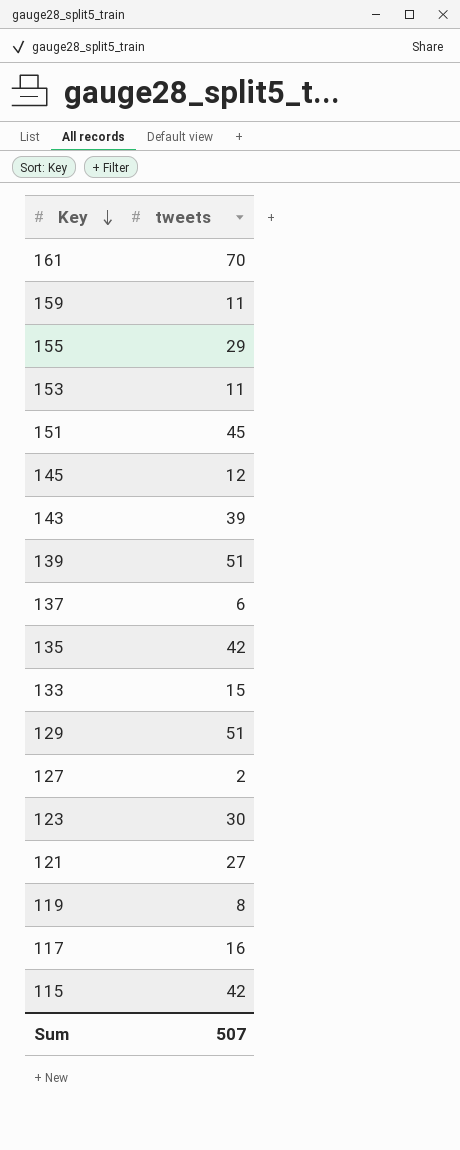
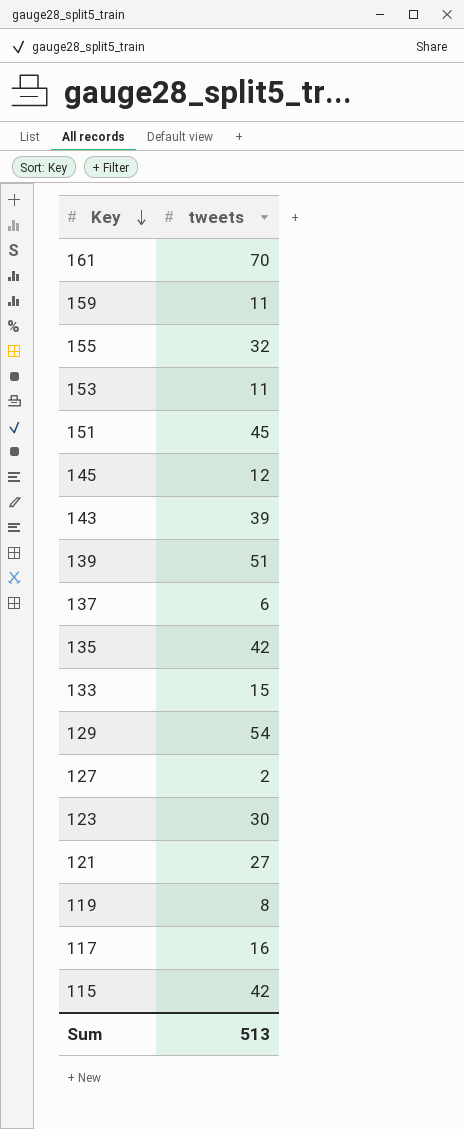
155 | tweets: 29 -> 32
129 | tweets: 51 -> 54
Sum | tweets: 507 -> 513

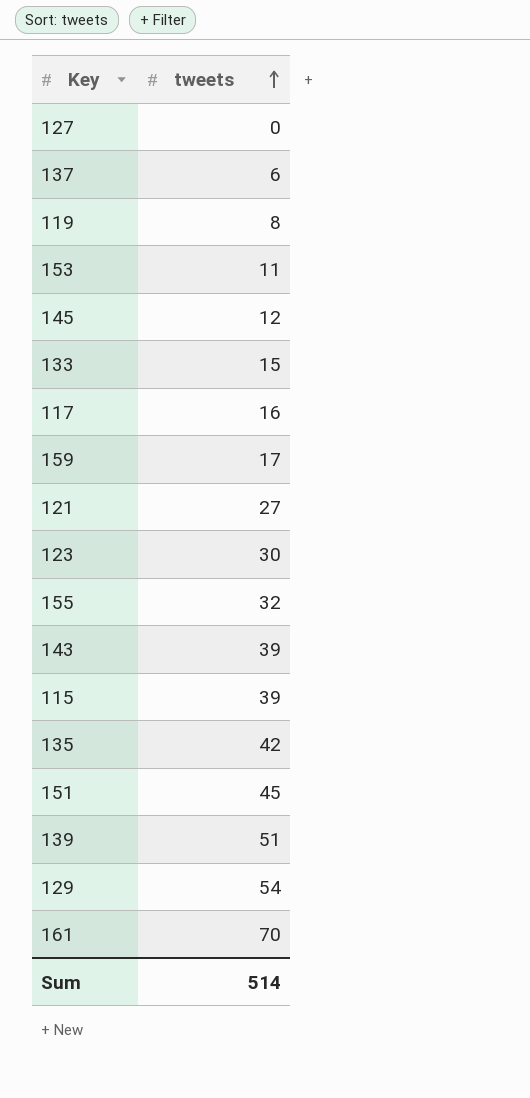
row order: Key descending -> tweets ascending
127 | tweets: 2 -> 0
159 | tweets: 11 -> 17
115 | tweets: 42 -> 39
Sum | tweets: 513 -> 514

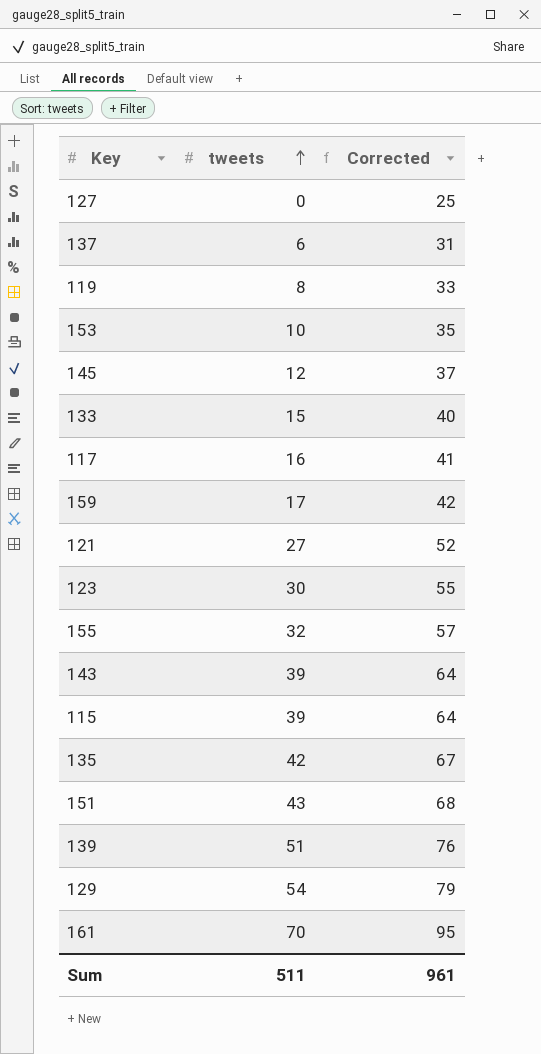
column Corrected | formula: none -> [tweets] + 25
153 | tweets: 11 -> 10
151 | tweets: 45 -> 43
Sum | tweets: 514 -> 511

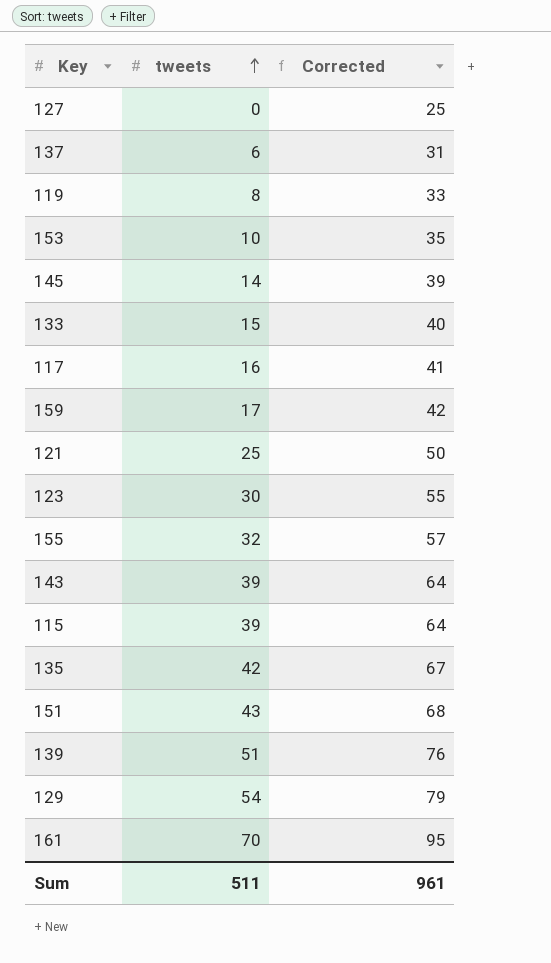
145 | tweets: 12 -> 14
145 | Corrected: 37 -> 39
121 | tweets: 27 -> 25
121 | Corrected: 52 -> 50

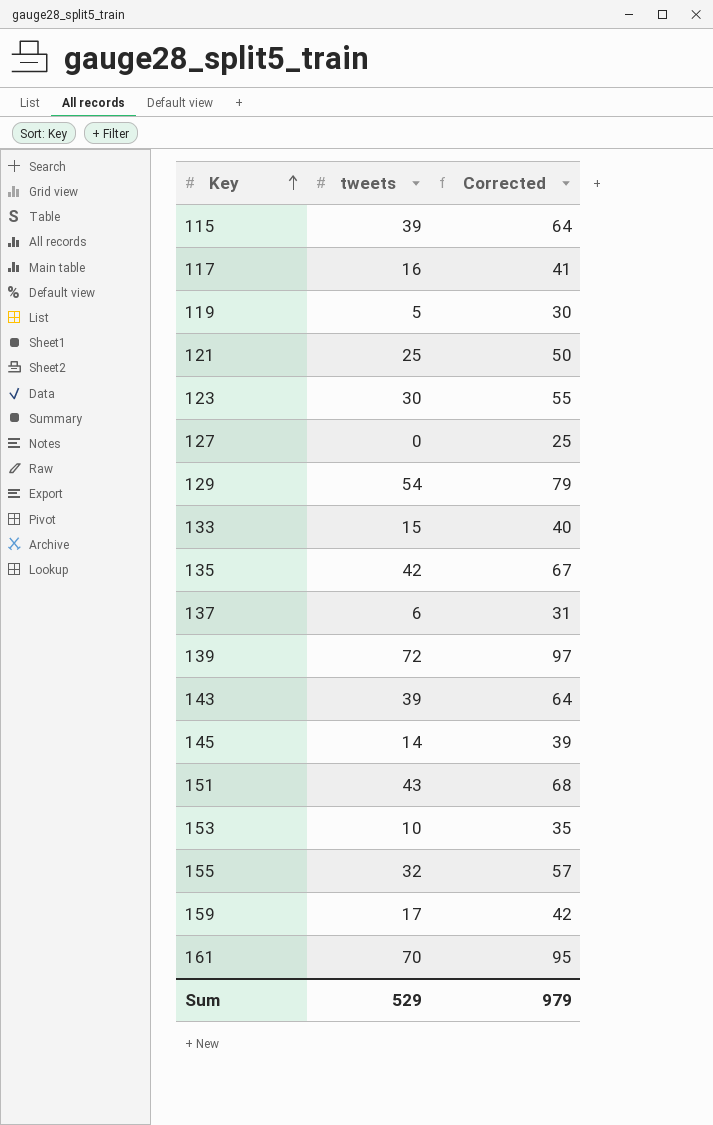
row order: tweets ascending -> Key ascending
119 | tweets: 8 -> 5
119 | Corrected: 33 -> 30
139 | tweets: 51 -> 72
139 | Corrected: 76 -> 97
Sum | tweets: 511 -> 529
Sum | Corrected: 961 -> 979

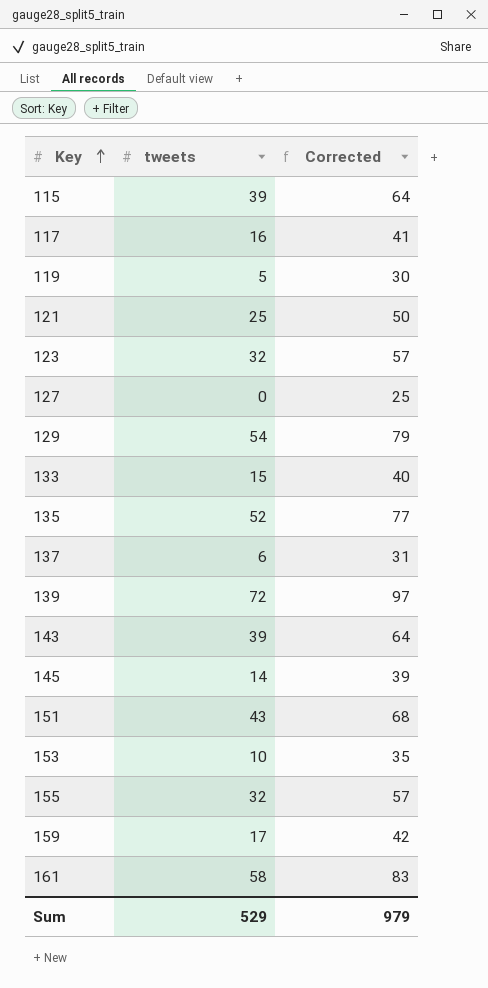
123 | tweets: 30 -> 32
123 | Corrected: 55 -> 57
135 | tweets: 42 -> 52
135 | Corrected: 67 -> 77
161 | tweets: 70 -> 58
161 | Corrected: 95 -> 83

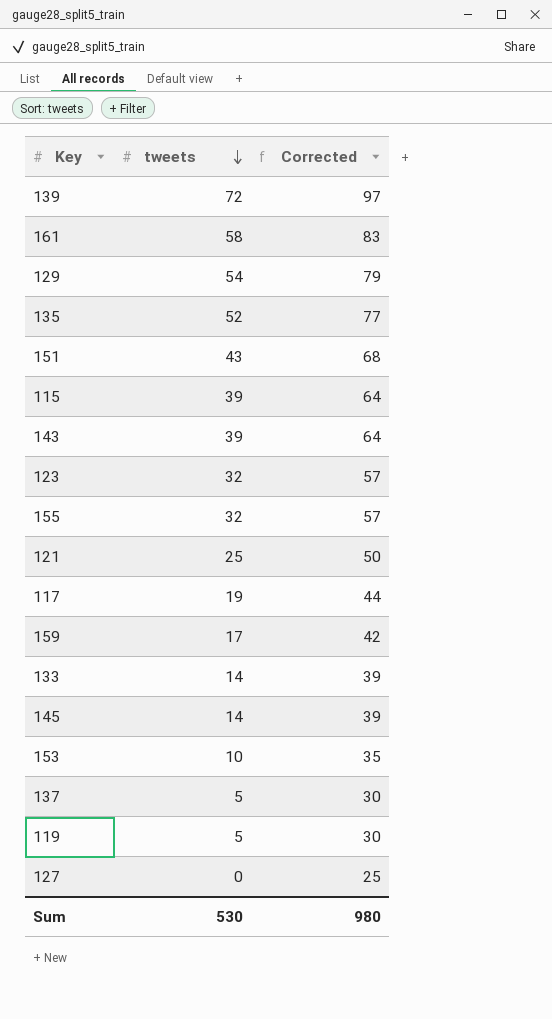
row order: Key ascending -> tweets descending
117 | tweets: 16 -> 19
117 | Corrected: 41 -> 44
133 | tweets: 15 -> 14
133 | Corrected: 40 -> 39
137 | tweets: 6 -> 5
137 | Corrected: 31 -> 30
Sum | tweets: 529 -> 530
Sum | Corrected: 979 -> 980

